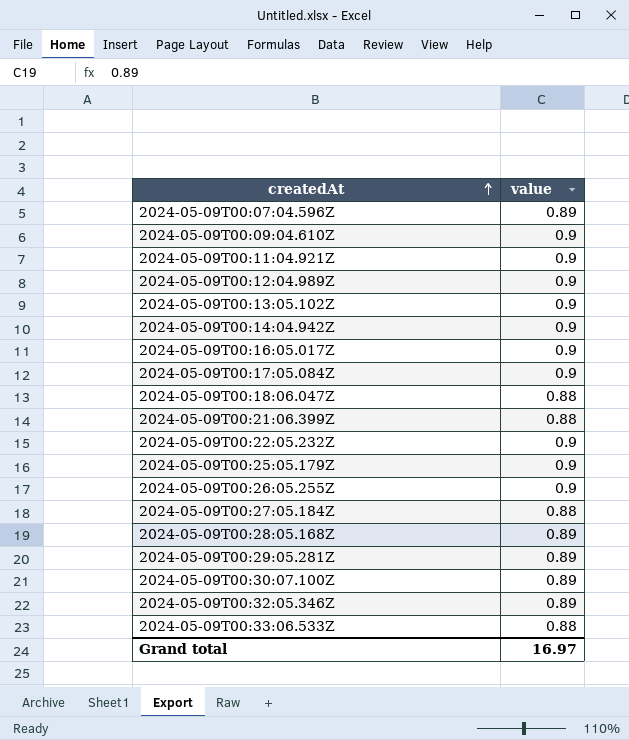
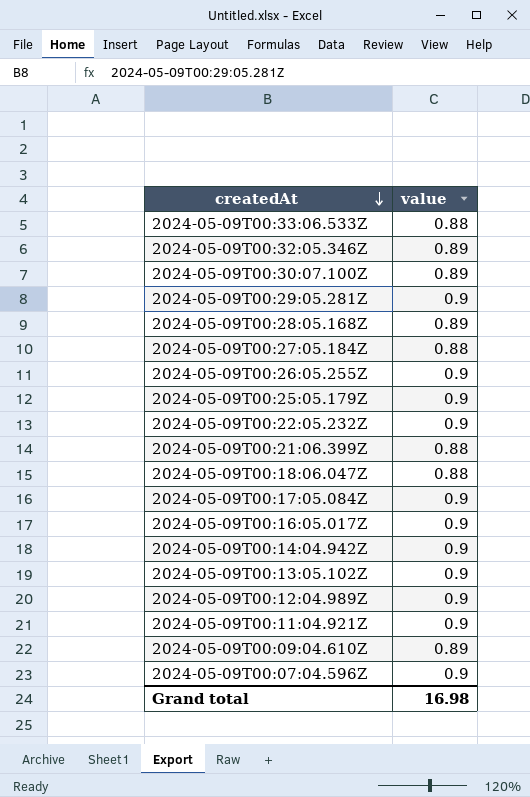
row order: createdAt ascending -> createdAt descending
2024-05-09T00:29:05.281Z | value: 0.89 -> 0.9
2024-05-09T00:09:04.610Z | value: 0.9 -> 0.89
2024-05-09T00:07:04.596Z | value: 0.89 -> 0.9
Grand total | value: 16.97 -> 16.98

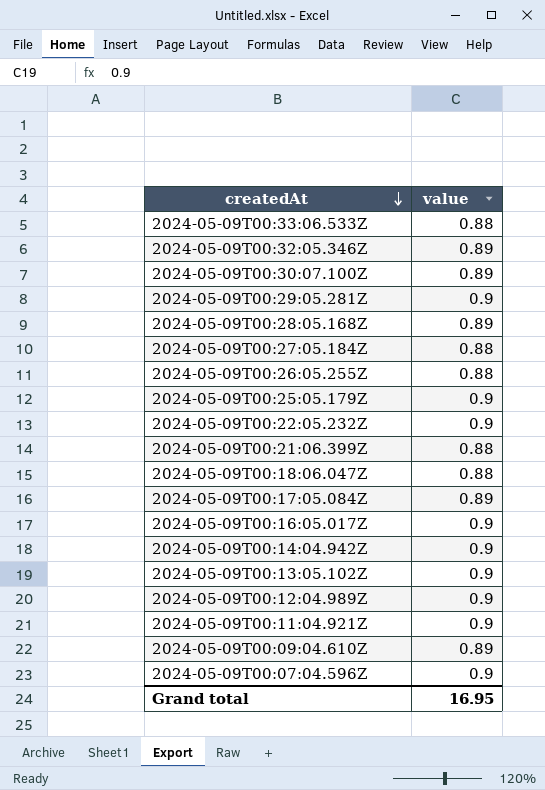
2024-05-09T00:26:05.255Z | value: 0.9 -> 0.88
2024-05-09T00:17:05.084Z | value: 0.9 -> 0.89
Grand total | value: 16.98 -> 16.95

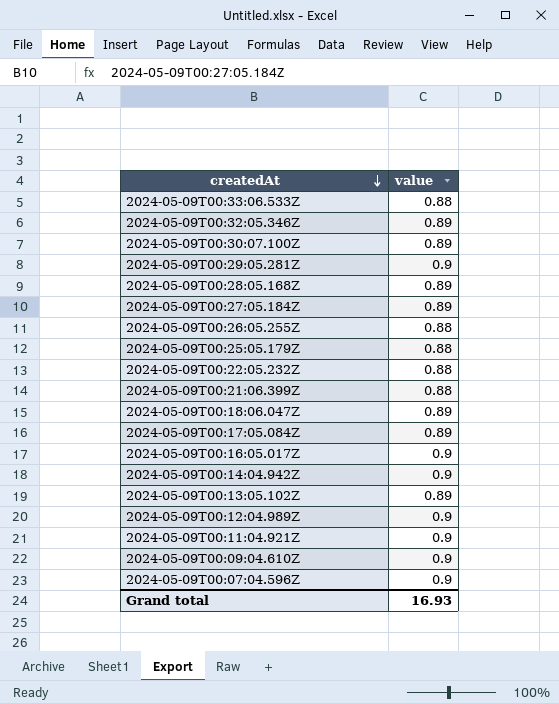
2024-05-09T00:27:05.184Z | value: 0.88 -> 0.89
2024-05-09T00:25:05.179Z | value: 0.9 -> 0.88
2024-05-09T00:22:05.232Z | value: 0.9 -> 0.88
2024-05-09T00:18:06.047Z | value: 0.88 -> 0.89
2024-05-09T00:13:05.102Z | value: 0.9 -> 0.89
2024-05-09T00:09:04.610Z | value: 0.89 -> 0.9
Grand total | value: 16.95 -> 16.93

